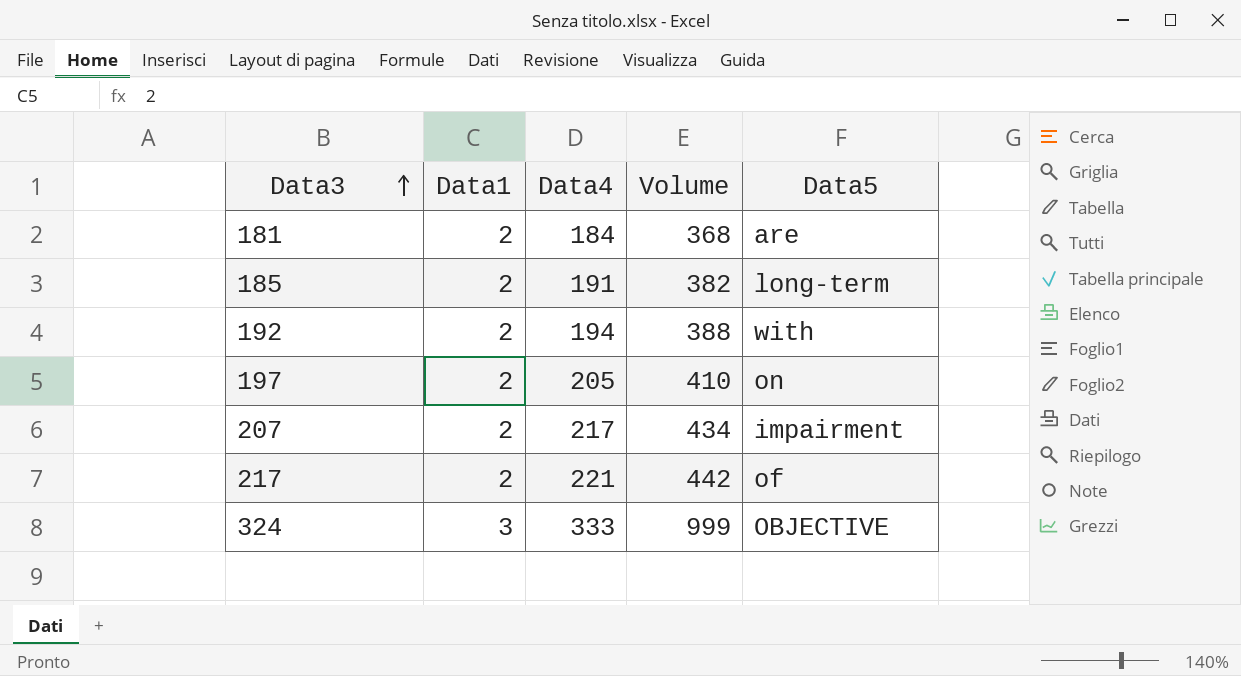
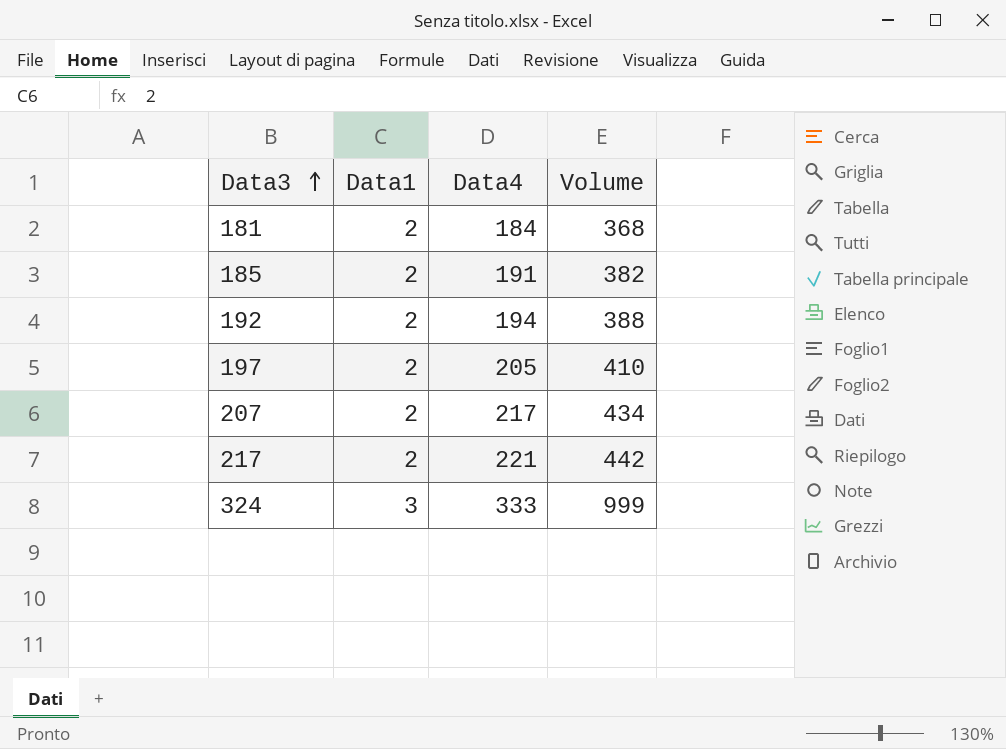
column Data5 | position: 5 -> none

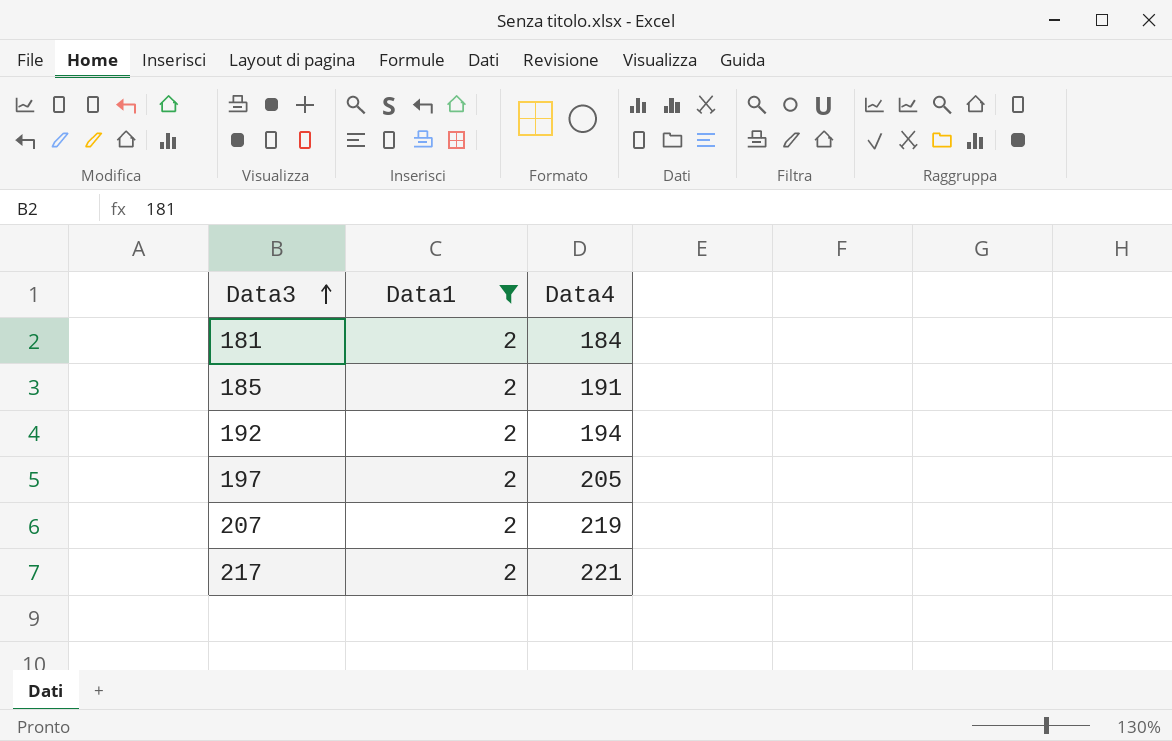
filter: none -> Data1 = 2
column Volume | formula: [Data1] * [Data4] -> none
207 | Data4: 217 -> 219

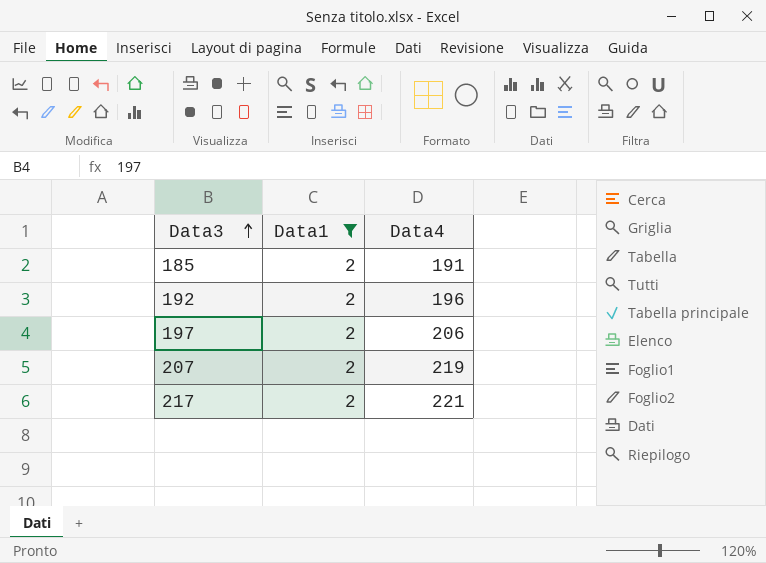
row 181: 2 | 184 -> none
192 | Data4: 194 -> 196
197 | Data4: 205 -> 206

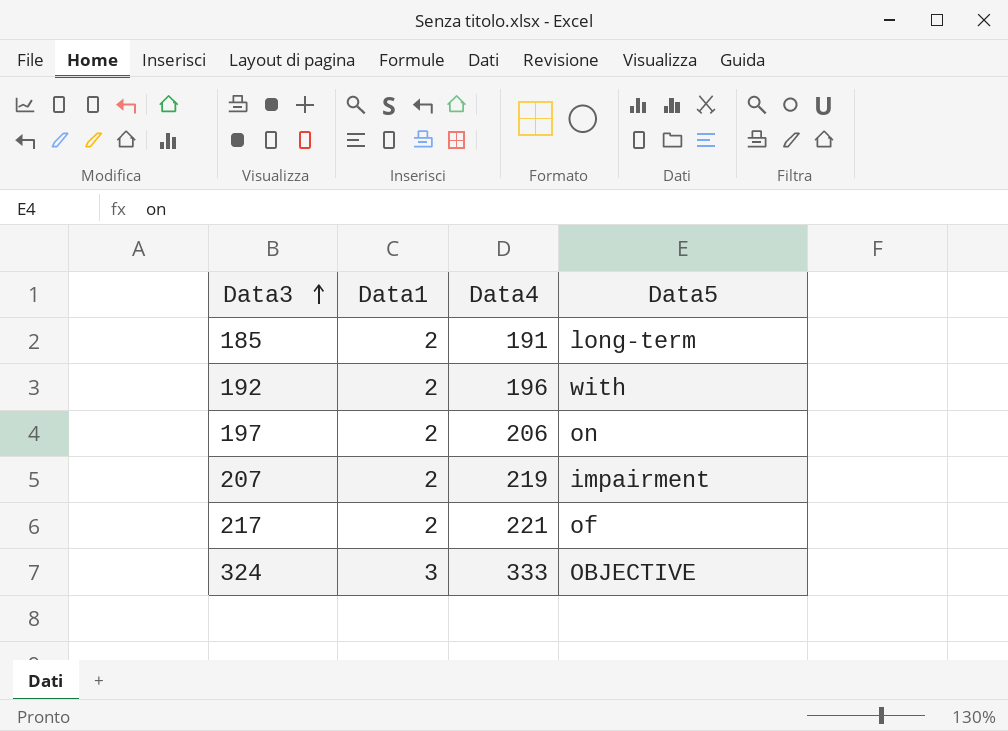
filter: Data1 = 2 -> none
column Data5 | position: none -> 4

